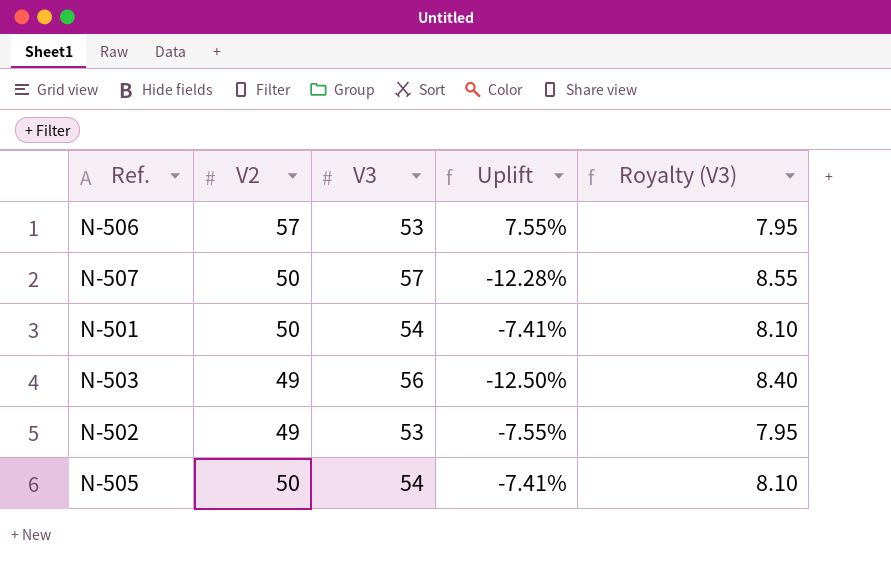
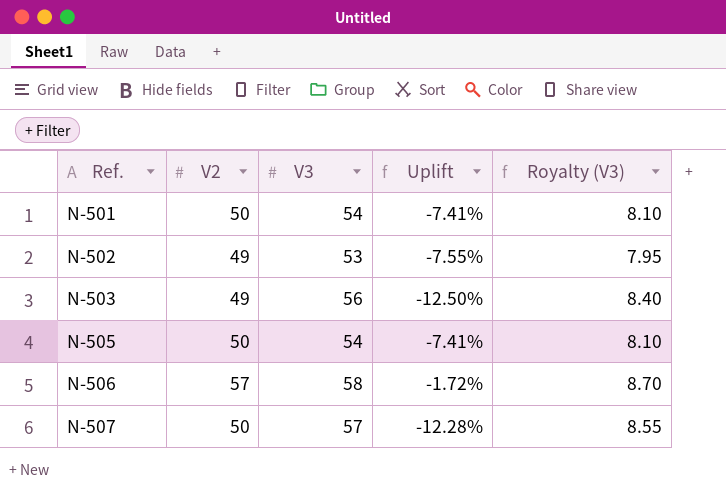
row order: none -> Ref. ascending
N-506 | V3: 53 -> 58
N-506 | Uplift: 7.55% -> -1.72%
N-506 | Royalty (V3): 7.95 -> 8.70

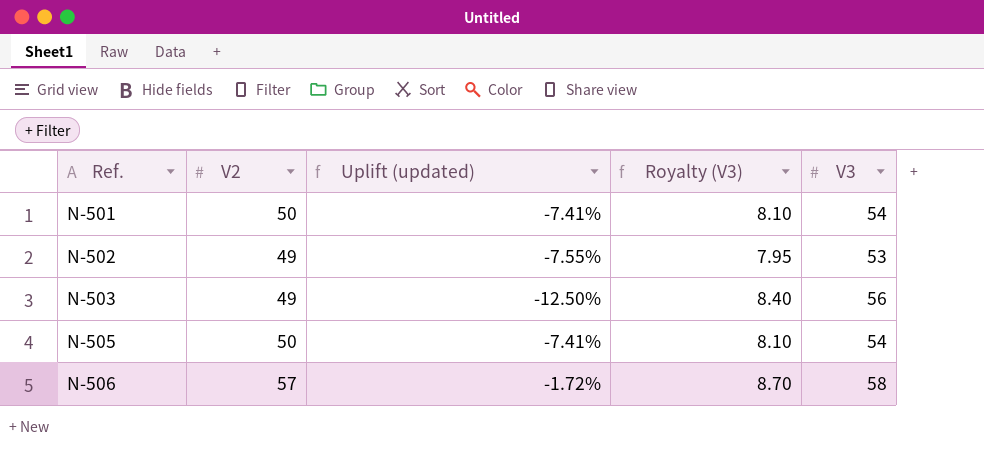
column name: Uplift -> Uplift (updated)
column V3 | position: 3 -> 5
row N-507: 50 | 57 | -12.28% | 8.55 -> none

